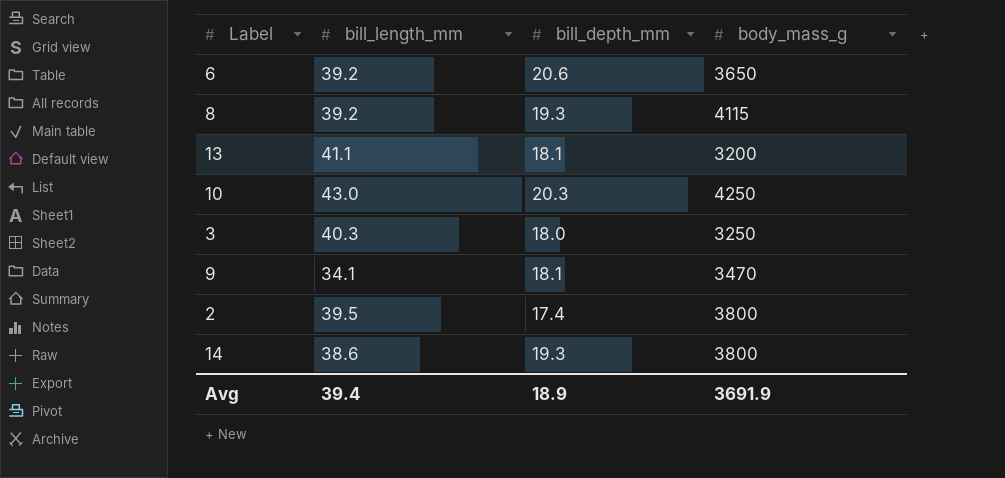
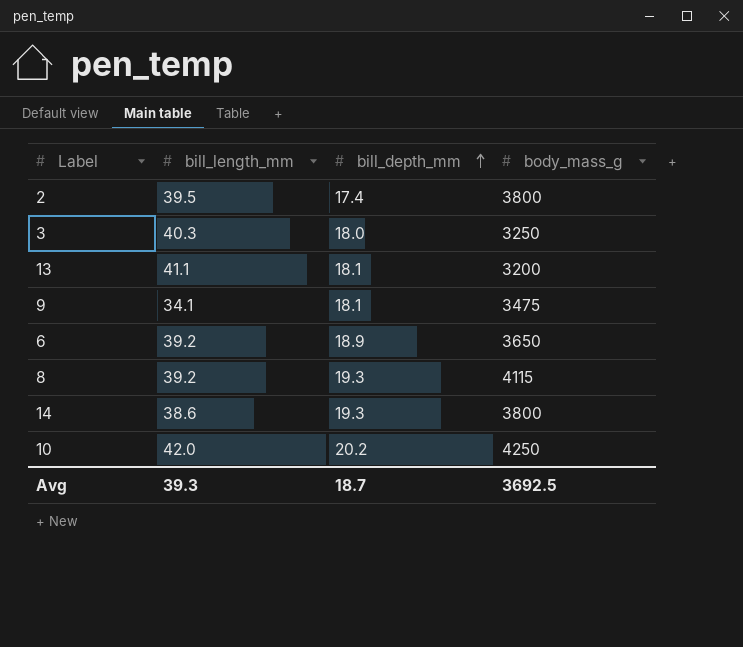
row order: none -> bill_depth_mm ascending
9 | body_mass_g: 3470 -> 3475
6 | bill_depth_mm: 20.6 -> 18.9
10 | bill_length_mm: 43.0 -> 42.0
10 | bill_depth_mm: 20.3 -> 20.2
Avg | bill_length_mm: 39.4 -> 39.3
Avg | bill_depth_mm: 18.9 -> 18.7
Avg | body_mass_g: 3691.9 -> 3692.5

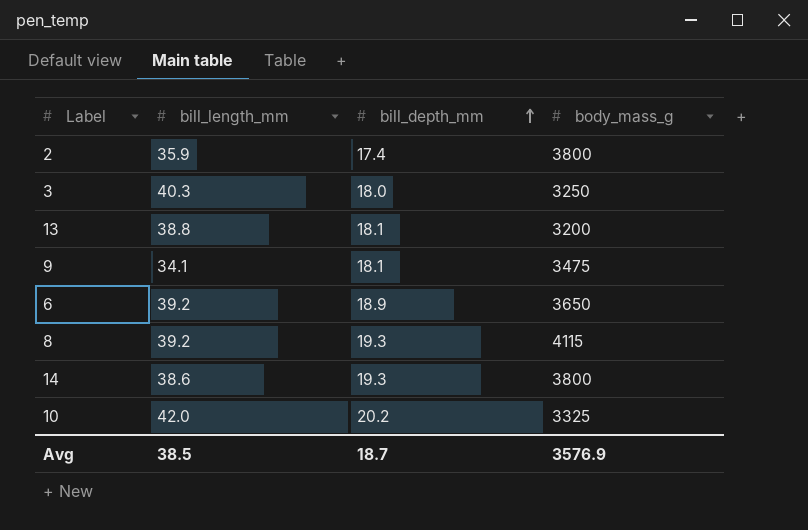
2 | bill_length_mm: 39.5 -> 35.9
13 | bill_length_mm: 41.1 -> 38.8
10 | body_mass_g: 4250 -> 3325
Avg | bill_length_mm: 39.3 -> 38.5
Avg | body_mass_g: 3692.5 -> 3576.9

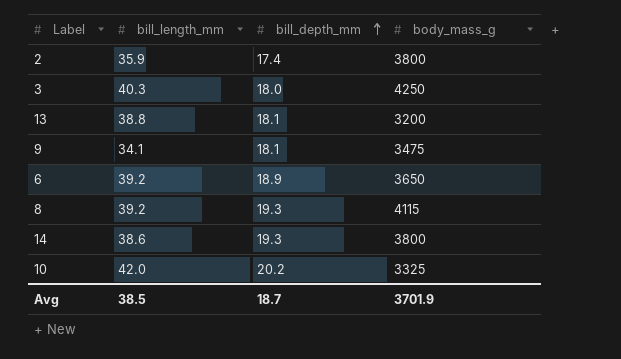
3 | body_mass_g: 3250 -> 4250
Avg | body_mass_g: 3576.9 -> 3701.9

